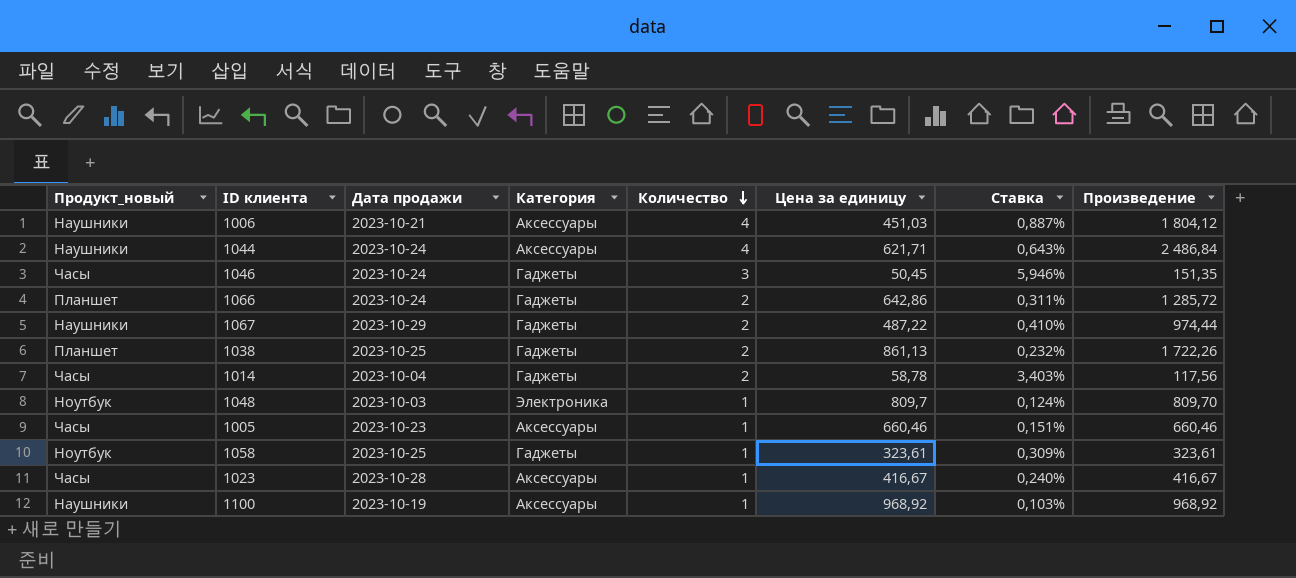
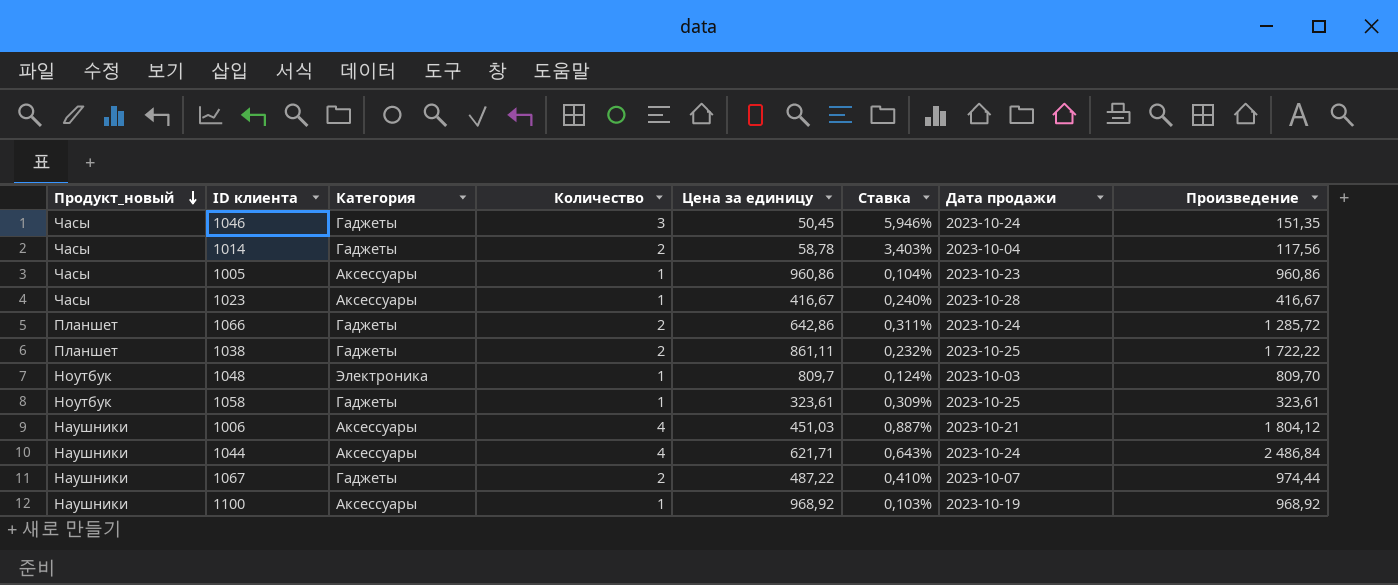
row order: Количество descending -> Продукт_новый descending
column Дата продажи | position: 3 -> 7
1005 | Цена за единицу: 660,46 -> 960,86
1005 | Ставка: 0,151% -> 0,104%
1005 | Произведение: 660,46 -> 960,86
1038 | Цена за единицу: 861,13 -> 861,11
1038 | Произведение: 1 722,26 -> 1 722,22
1067 | Дата продажи: 2023-10-29 -> 2023-10-07

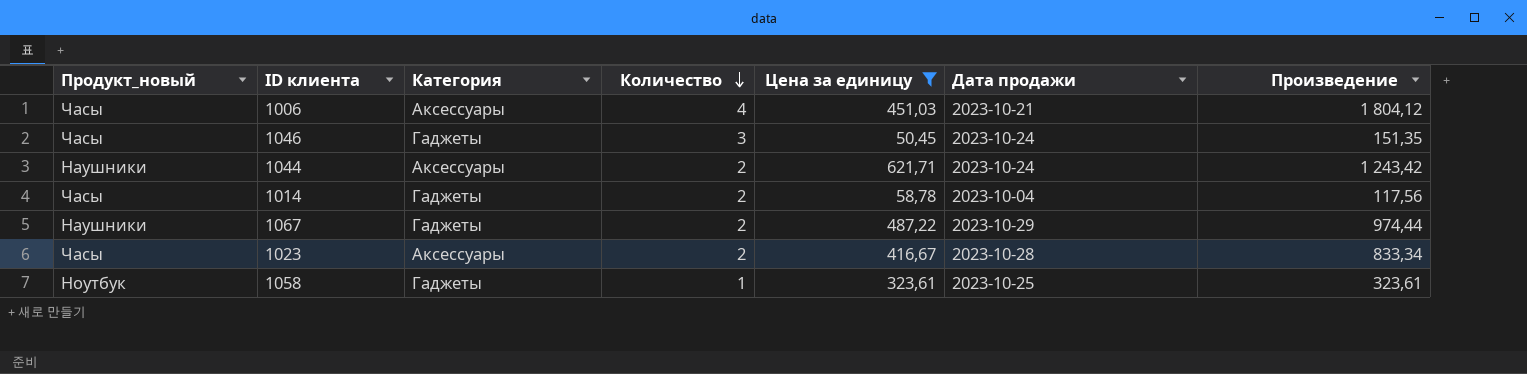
filter: none -> Цена за единицу <= 621,71
row order: Продукт_новый descending -> Количество descending
column Ставка | formula: [Количество] / [Цена за единицу] -> none
1006 | Продукт_новый: Наушники -> Часы
1044 | Количество: 4 -> 2
1044 | Произведение: 2 486,84 -> 1 243,42
1067 | Дата продажи: 2023-10-07 -> 2023-10-29
1023 | Количество: 1 -> 2
1023 | Произведение: 416,67 -> 833,34

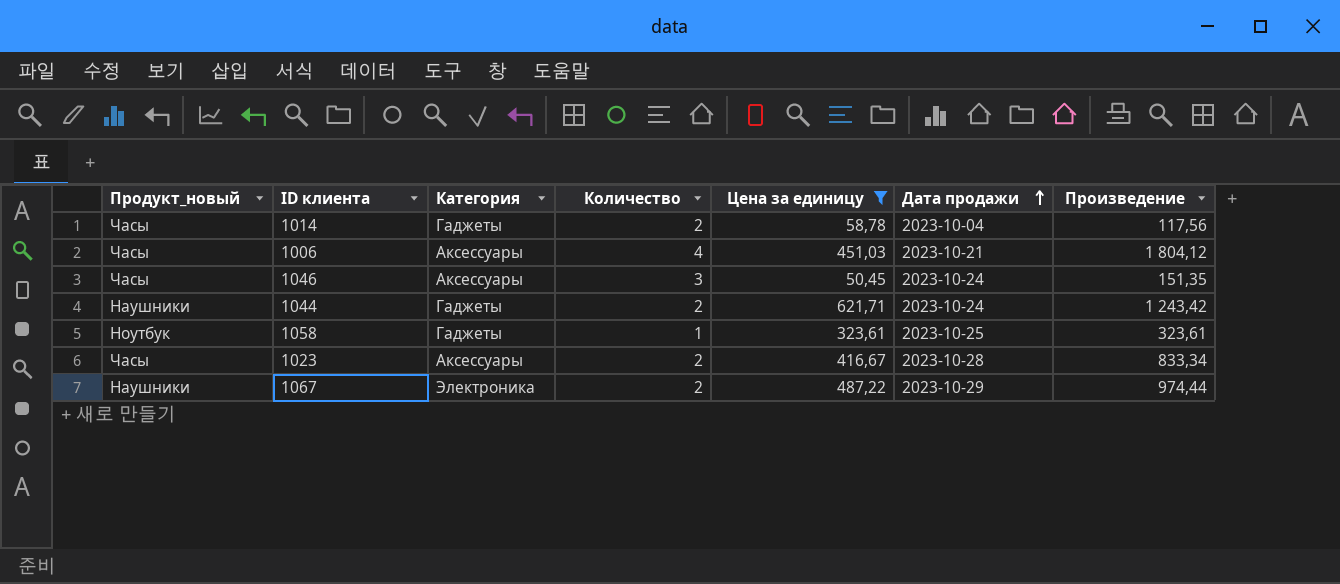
row order: Количество descending -> Дата продажи ascending
1046 | Категория: Гаджеты -> Аксессуары
1044 | Категория: Аксессуары -> Гаджеты
1067 | Категория: Гаджеты -> Электроника

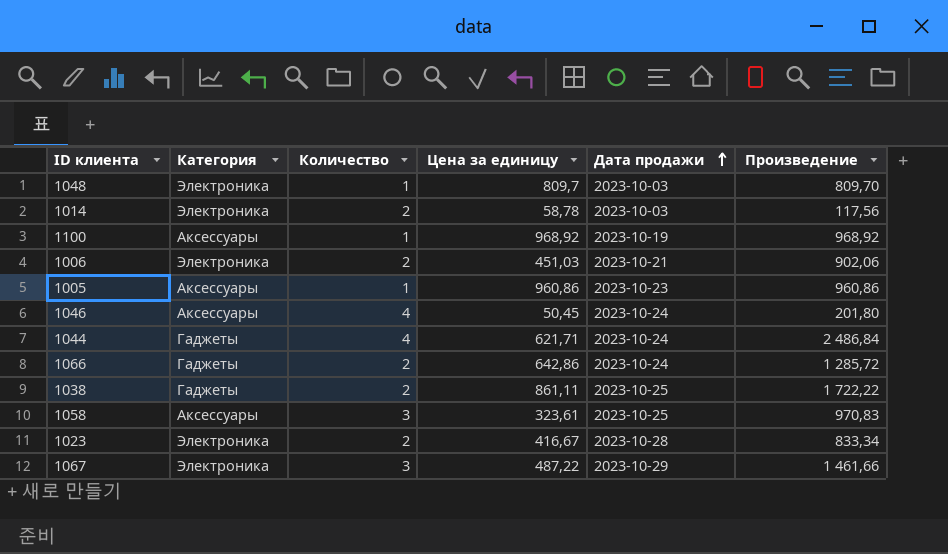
filter: Цена за единицу <= 621,71 -> none
column Продукт_новый | position: 1 -> none
1014 | Категория: Гаджеты -> Электроника
1014 | Дата продажи: 2023-10-04 -> 2023-10-03
1006 | Категория: Аксессуары -> Электроника
1006 | Количество: 4 -> 2
1006 | Произведение: 1 804,12 -> 902,06
1046 | Количество: 3 -> 4
1046 | Произведение: 151,35 -> 201,80
1044 | Количество: 2 -> 4
1044 | Произведение: 1 243,42 -> 2 486,84
1058 | Категория: Гаджеты -> Аксессуары
1058 | Количество: 1 -> 3
1058 | Произведение: 323,61 -> 970,83
1023 | Категория: Аксессуары -> Электроника
1067 | Количество: 2 -> 3
1067 | Произведение: 974,44 -> 1 461,66

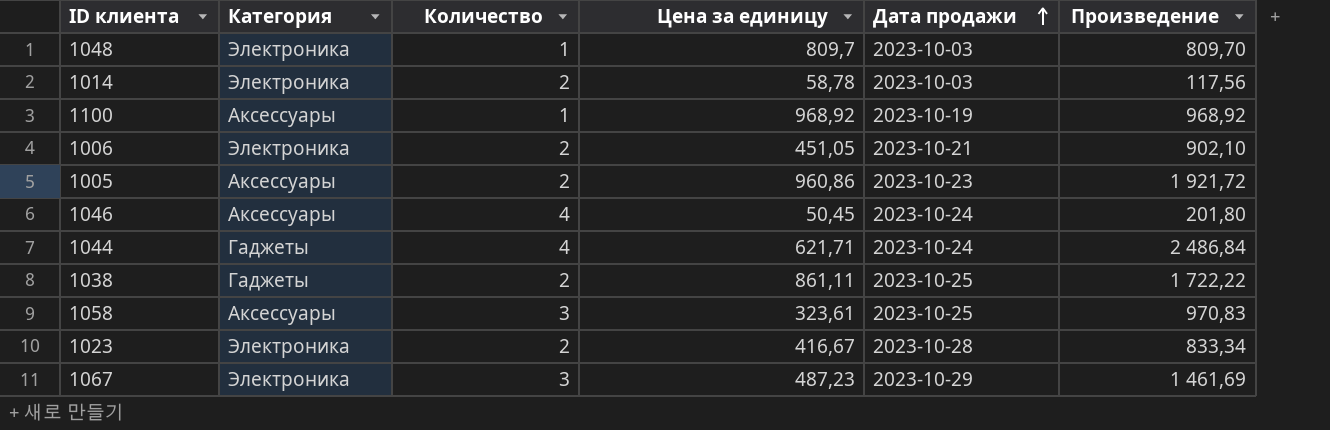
row 1066: Гаджеты | 2 | 642,86 | 2023-10-24 | 1 285,72 -> none
1006 | Цена за единицу: 451,03 -> 451,05
1006 | Произведение: 902,06 -> 902,10
1005 | Количество: 1 -> 2
1005 | Произведение: 960,86 -> 1 921,72
1067 | Цена за единицу: 487,22 -> 487,23
1067 | Произведение: 1 461,66 -> 1 461,69

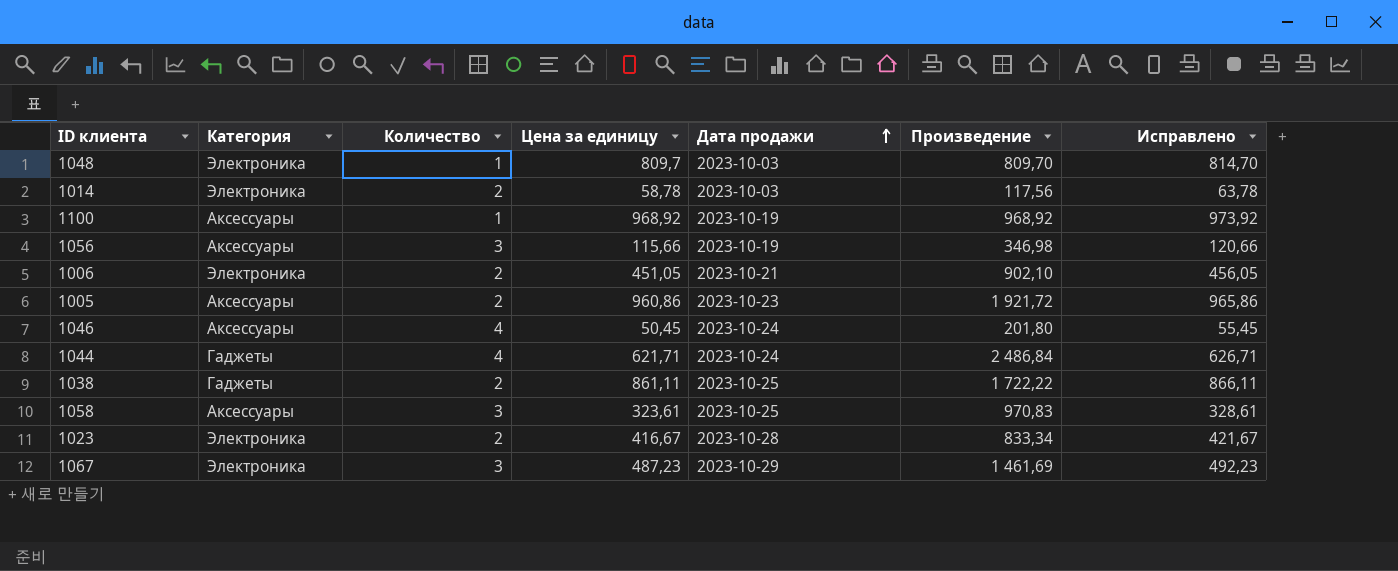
column Исправлено | formula: none -> [Цена за единицу] + 5
row 1056: none -> Аксессуары | 3 | 115,66 | 2023-10-19 | 346,98 | 120,66

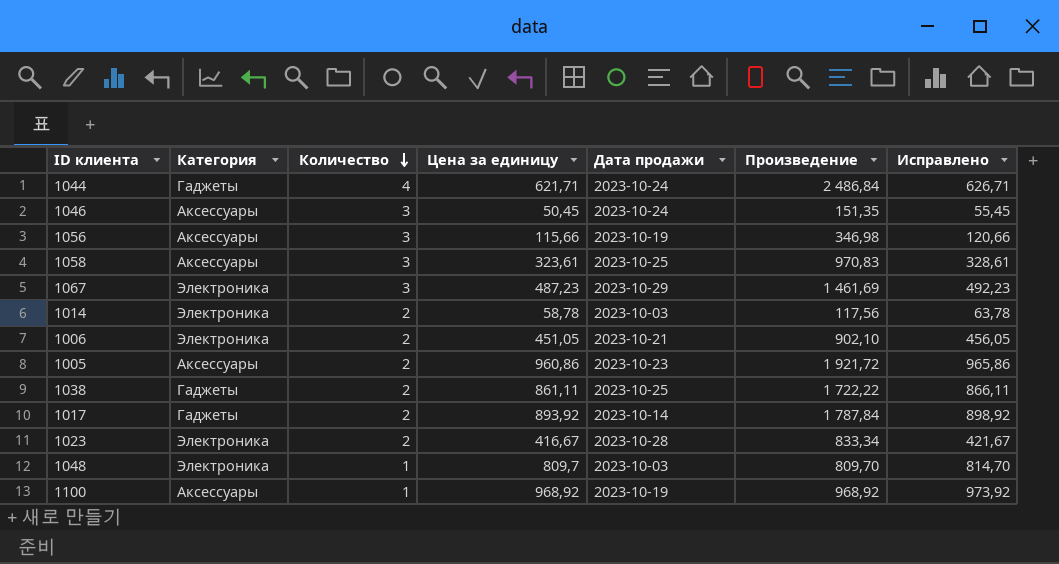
row order: Дата продажи ascending -> Количество descending
1046 | Количество: 4 -> 3
1046 | Произведение: 201,80 -> 151,35
row 1017: none -> Гаджеты | 2 | 893,92 | 2023-10-14 | 1 787,84 | 898,92

